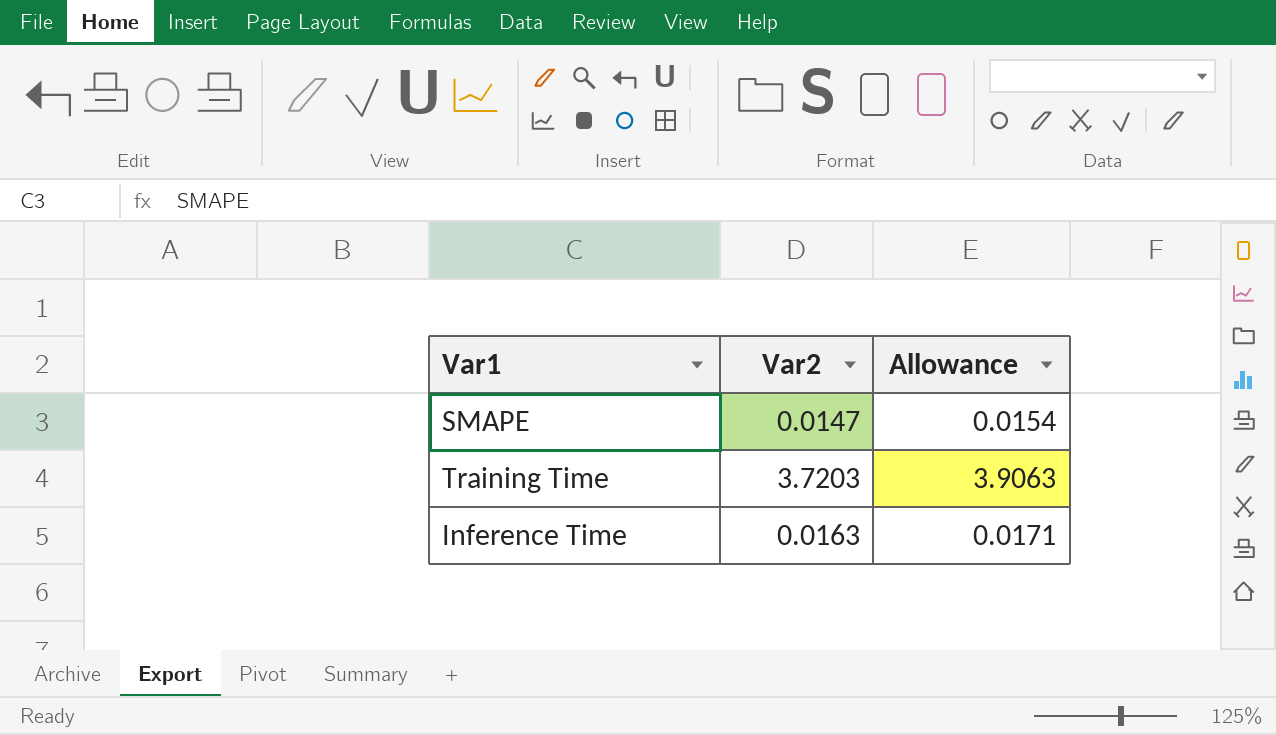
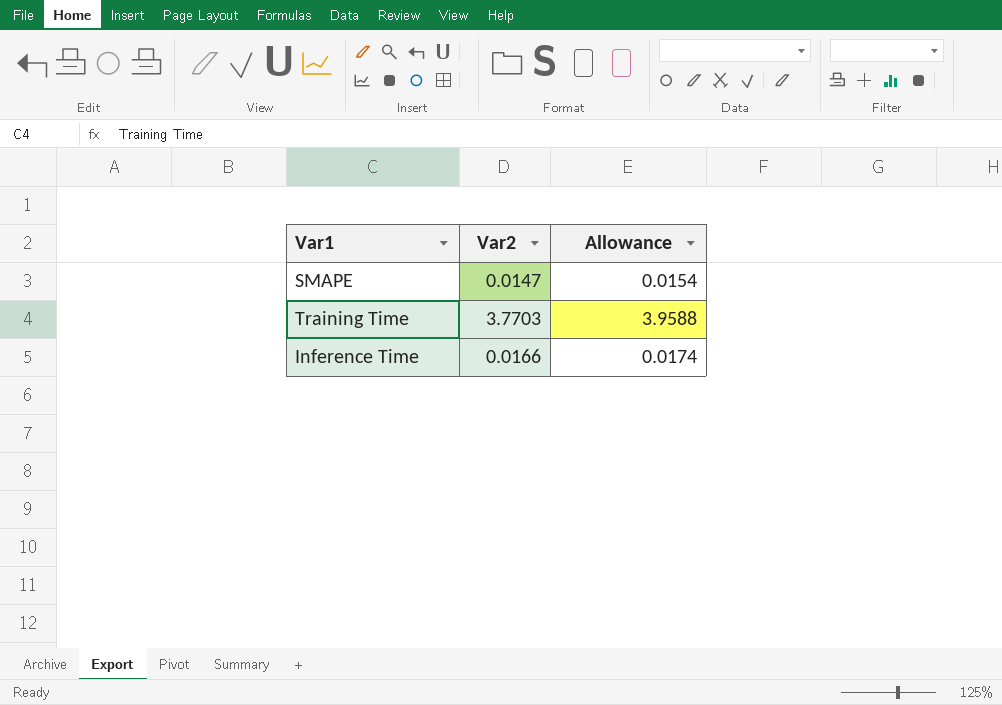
Training Time | Var2: 3.7203 -> 3.7703
Training Time | Allowance: 3.9063 -> 3.9588
Inference Time | Var2: 0.0163 -> 0.0166
Inference Time | Allowance: 0.0171 -> 0.0174

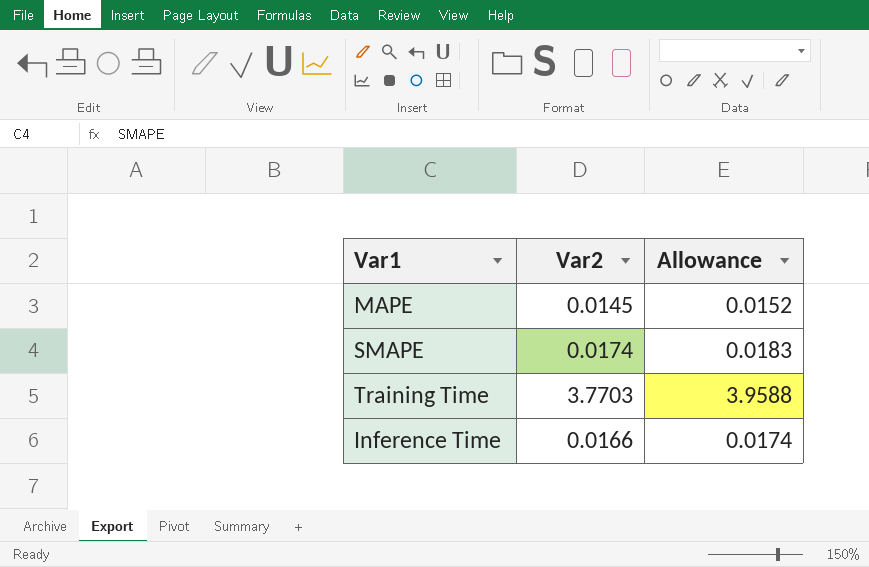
row MAPE: none -> 0.0145 | 0.0152
SMAPE | Var2: 0.0147 -> 0.0174
SMAPE | Allowance: 0.0154 -> 0.0183

